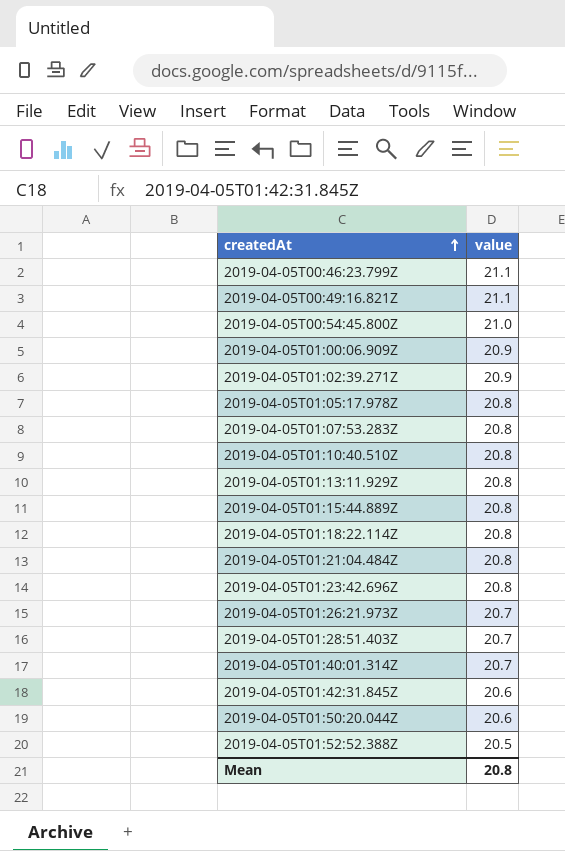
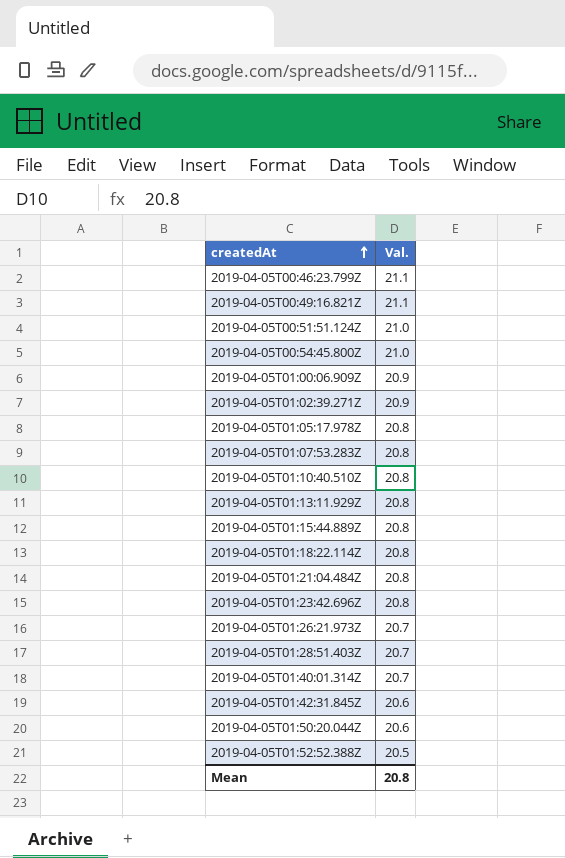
column name: value -> Val.
row 2019-04-05T00:51:51.124Z: none -> 21.0

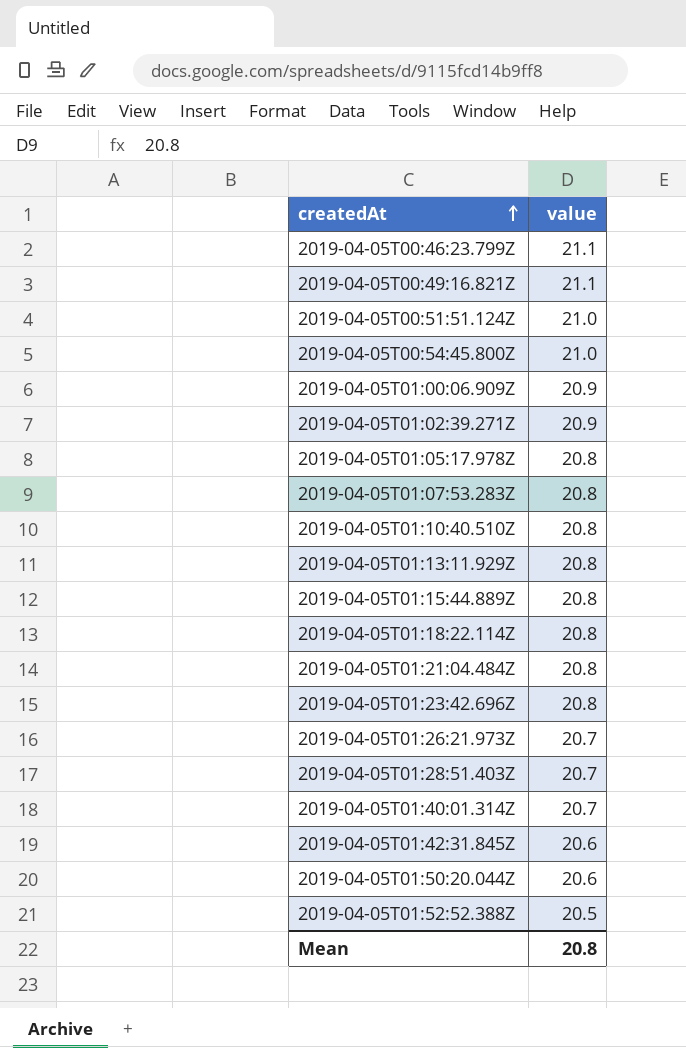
column name: Val. -> value

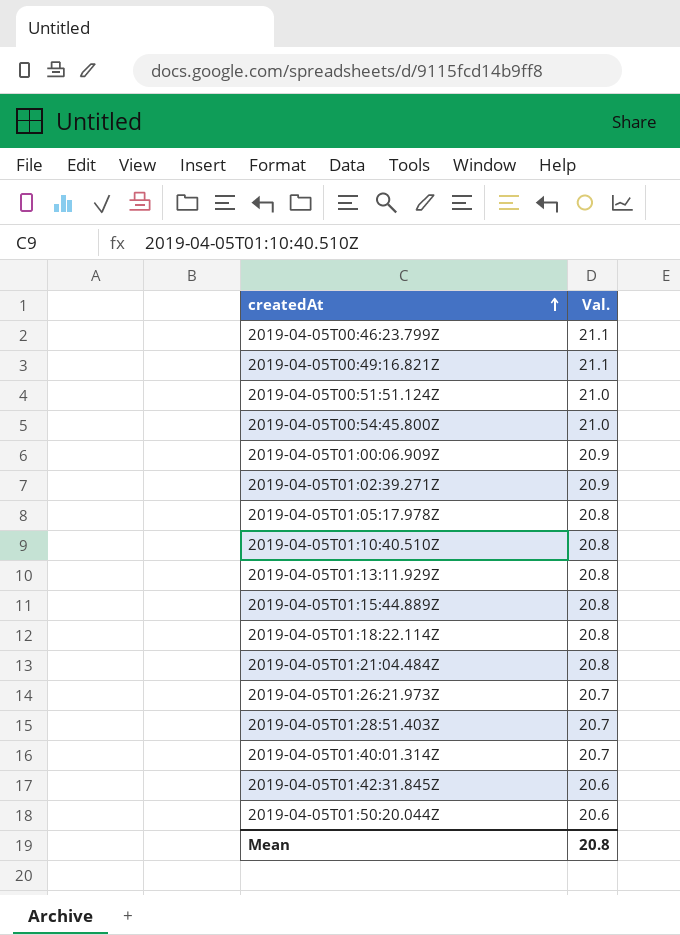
column name: value -> Val.
row 2019-04-05T01:07:53.283Z: 20.8 -> none
row 2019-04-05T01:23:42.696Z: 20.8 -> none
row 2019-04-05T01:52:52.388Z: 20.5 -> none

